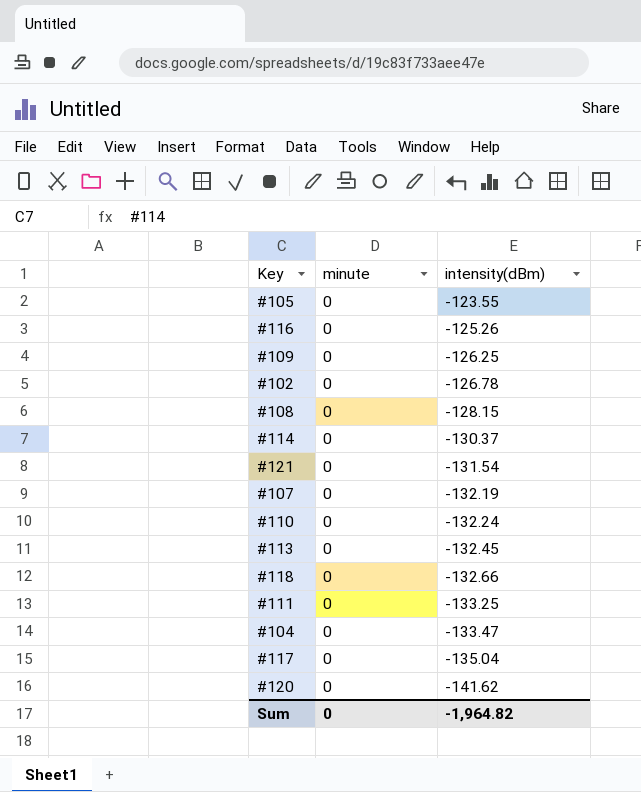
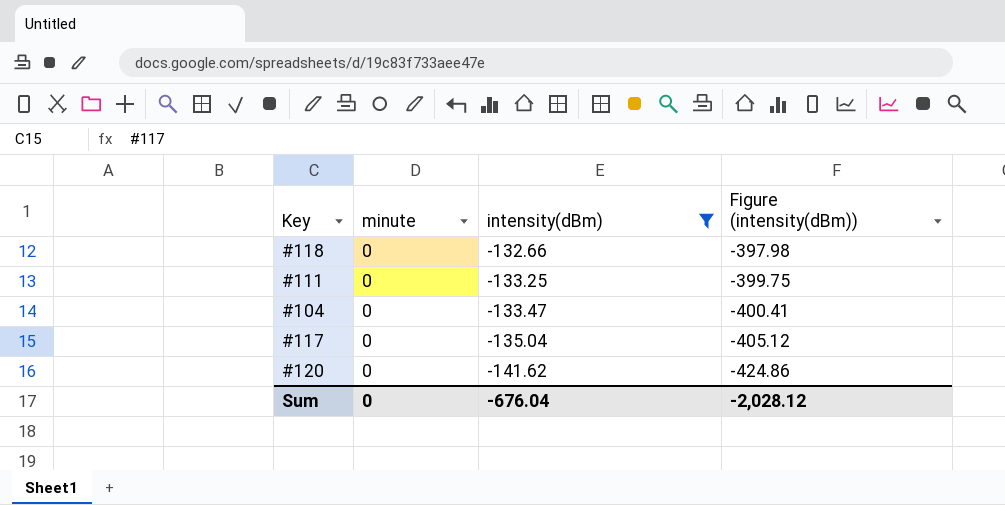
filter: none -> intensity(dBm) <= -132.66
column Figure (intensity(dBm)) | formula: none -> [intensity(dBm)] * 3
Sum | intensity(dBm): -1,964.82 -> -676.04

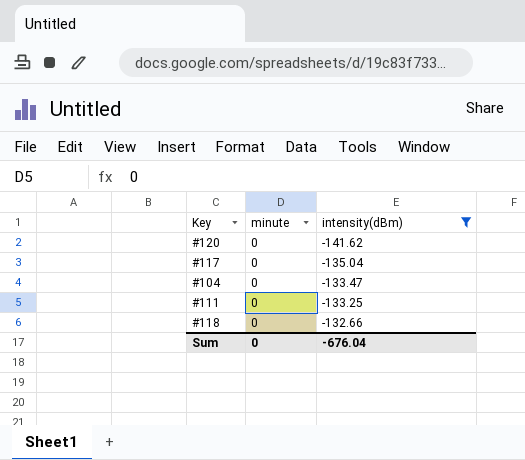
row order: intensity(dBm) descending -> intensity(dBm) ascending
column Figure (intensity(dBm)) | formula: [intensity(dBm)] * 3 -> none

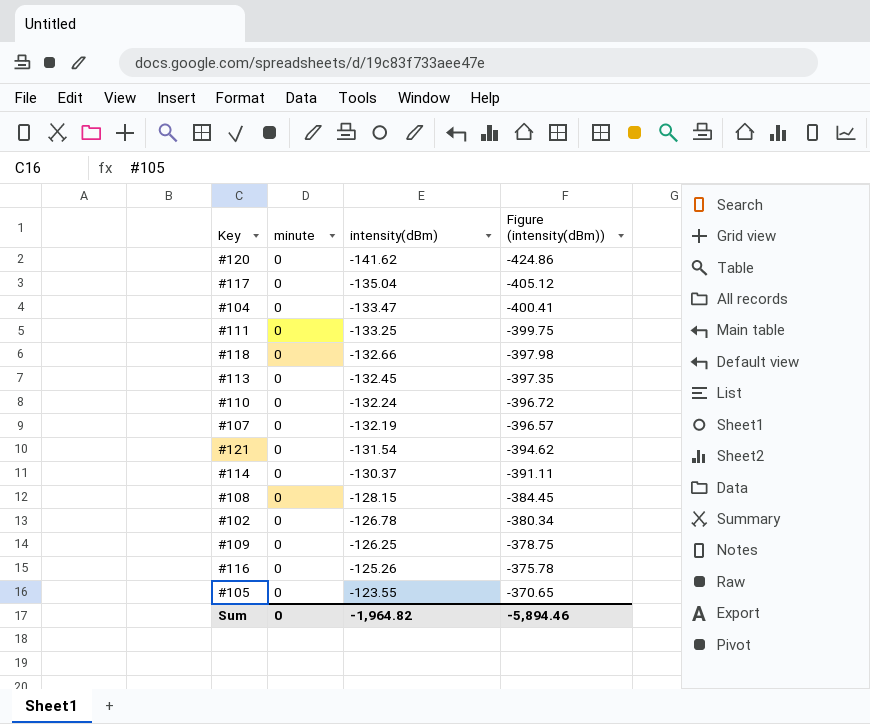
filter: intensity(dBm) <= -132.66 -> none
column Figure (intensity(dBm)) | formula: none -> [intensity(dBm)] * 3
Sum | intensity(dBm): -676.04 -> -1,964.82

